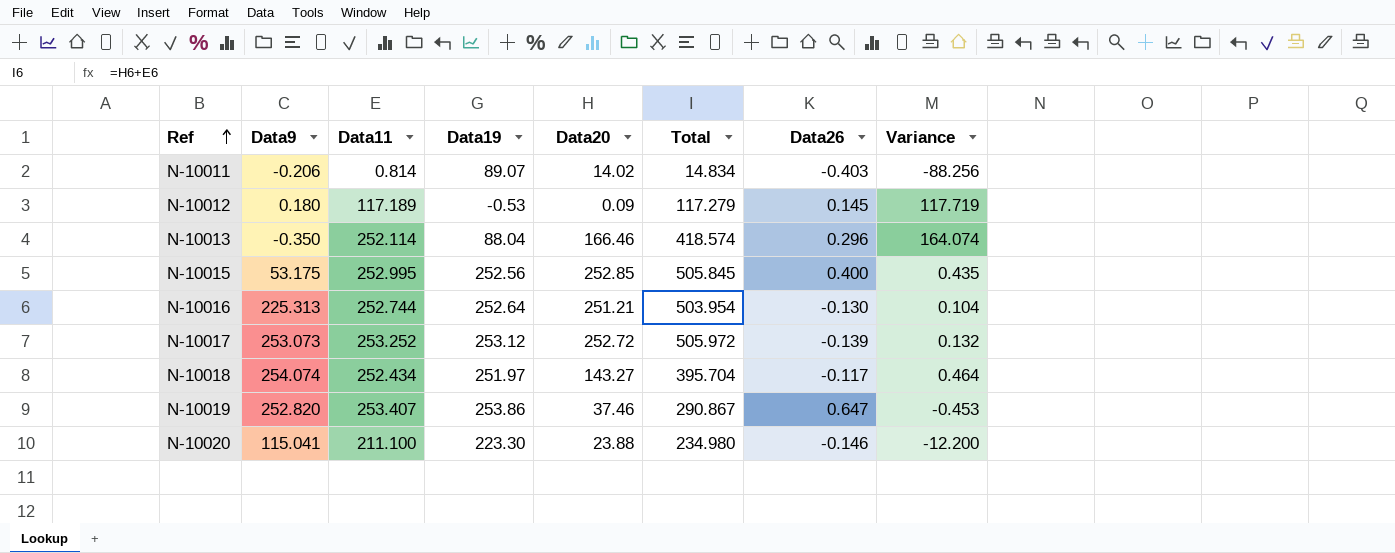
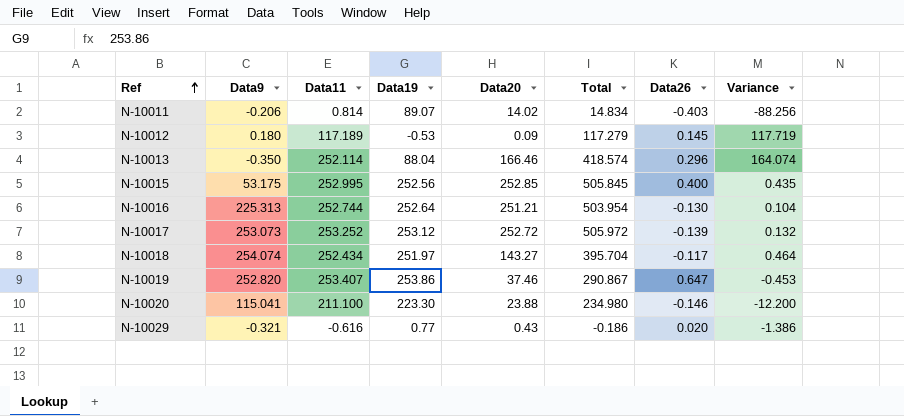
row N-10029: none -> -0.321 | -0.616 | 0.77 | 0.43 | -0.186 | 0.020 | -1.386

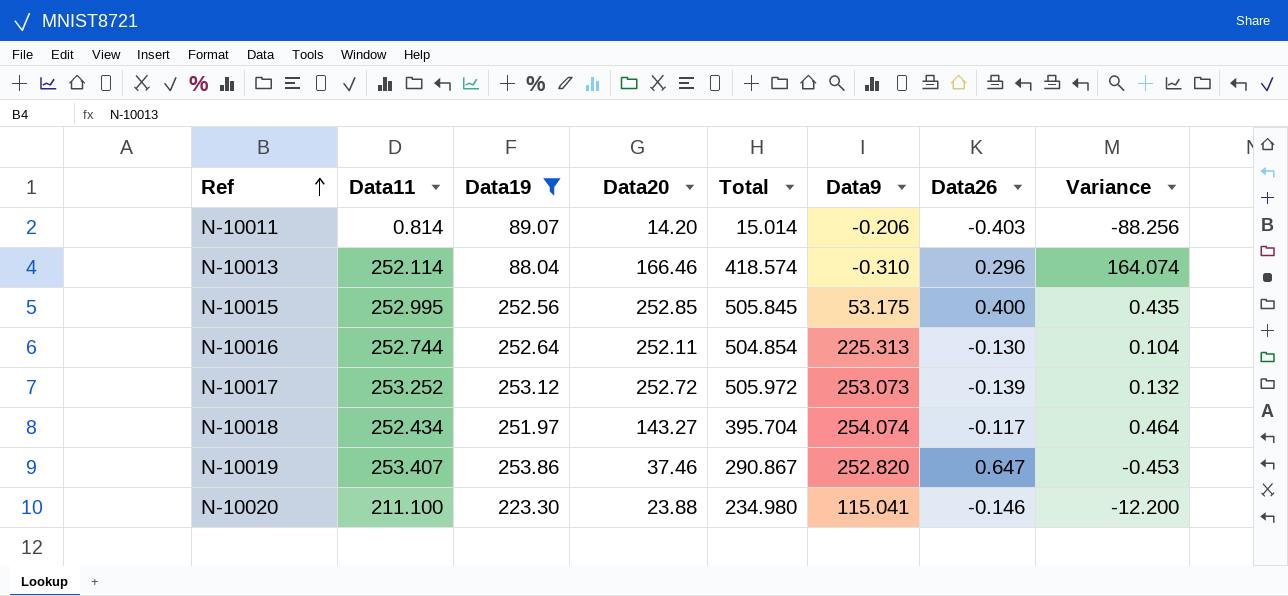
filter: none -> Data19 >= 88.04
column Data9 | position: 2 -> 6
N-10011 | Data20: 14.02 -> 14.20
N-10011 | Total: 14.834 -> 15.014
N-10013 | Data9: -0.350 -> -0.310
N-10016 | Data20: 251.21 -> 252.11
N-10016 | Total: 503.954 -> 504.854

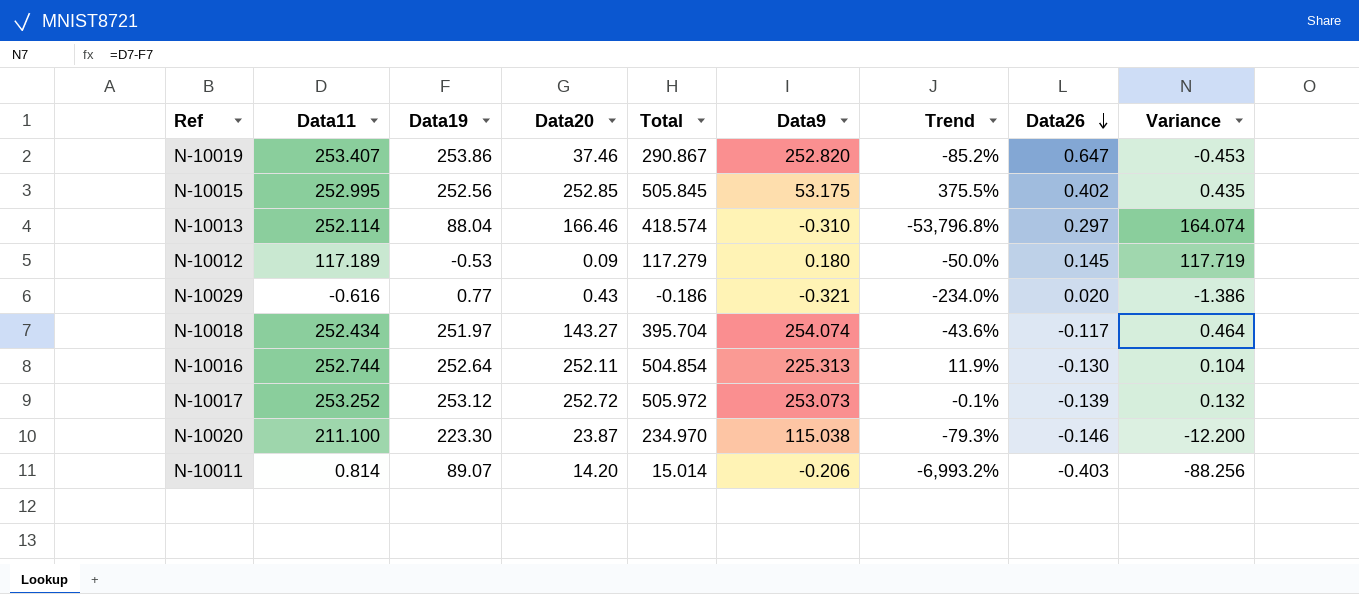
filter: Data19 >= 88.04 -> none
row order: Ref ascending -> Data26 descending
column Trend | formula: none -> ([Data20] - [Data9]) / [Data9]
N-10015 | Data26: 0.400 -> 0.402
N-10013 | Data26: 0.296 -> 0.297
N-10020 | Data20: 23.88 -> 23.87
N-10020 | Total: 234.980 -> 234.970
N-10020 | Data9: 115.041 -> 115.038

